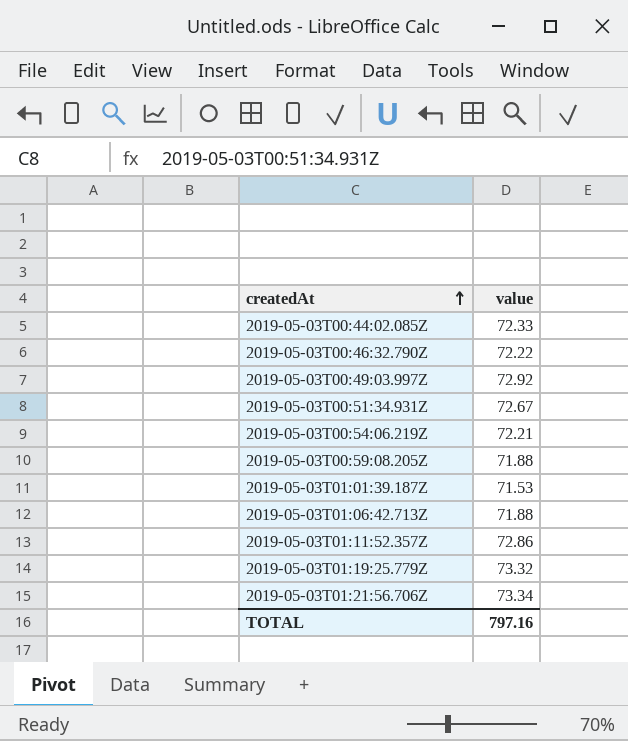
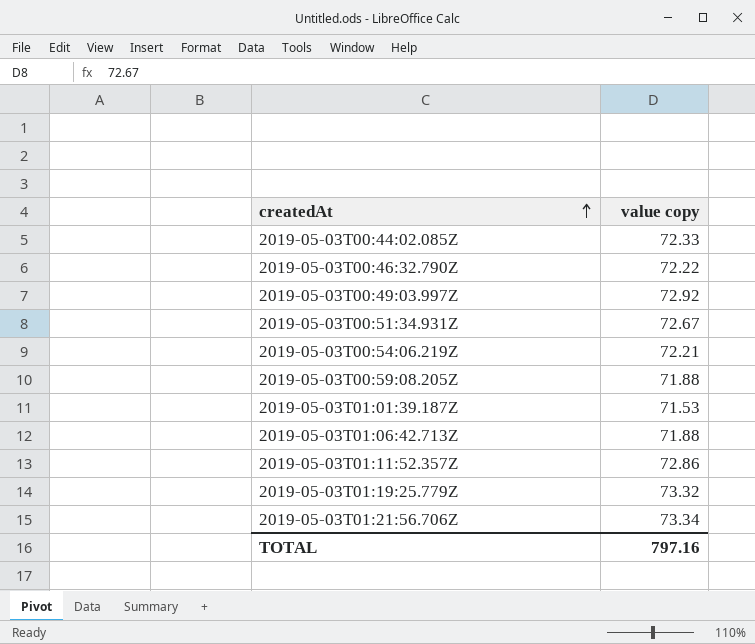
column name: value -> value copy

